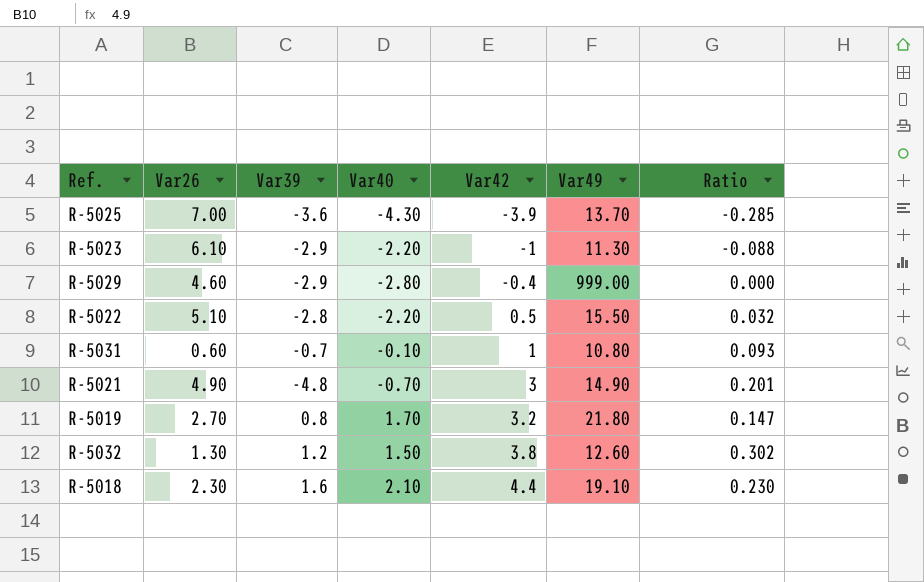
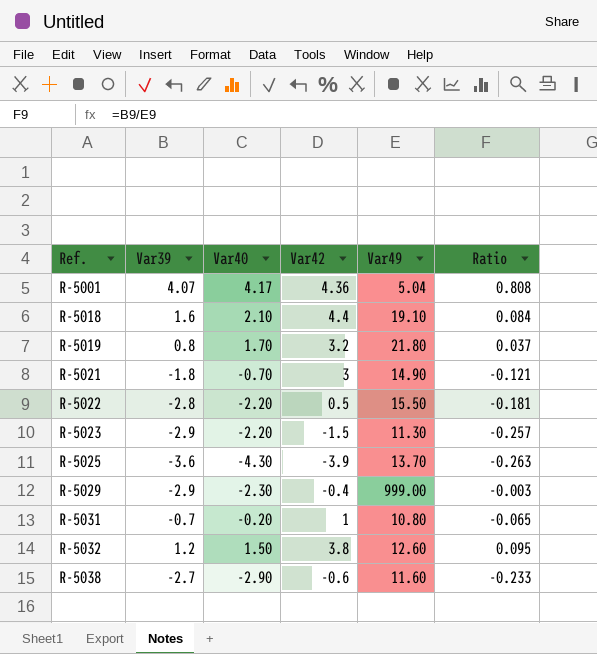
row order: Var42 ascending -> Ref. ascending
column Var26 | position: 2 -> none
column Ratio | formula: [Var42] / [Var49] -> [Var39] / [Var49]
row R-5001: none -> 4.07 | 4.17 | 4.36 | 5.04 | 0.808
R-5021 | Var39: -4.8 -> -1.8
R-5023 | Var42: -1 -> -1.5
R-5029 | Var40: -2.80 -> -2.30
R-5031 | Var40: -0.10 -> -0.20
row R-5038: none -> -2.7 | -2.90 | -0.6 | 11.60 | -0.233

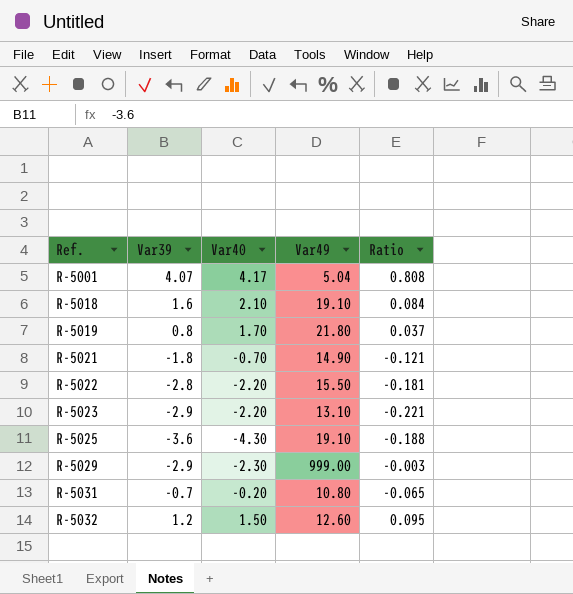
column Var42 | position: 4 -> none
row R-5038: -2.7 | -2.90 | -0.6 | 11.60 | -0.233 -> none
R-5023 | Var49: 11.30 -> 13.10
R-5023 | Ratio: -0.257 -> -0.221
R-5025 | Var49: 13.70 -> 19.10
R-5025 | Ratio: -0.263 -> -0.188

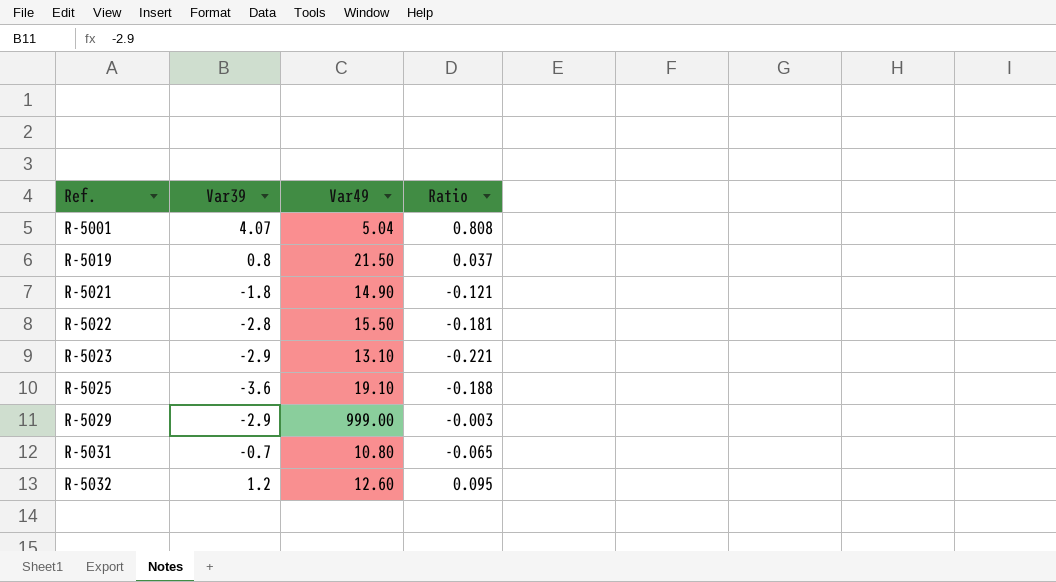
column Var40 | position: 3 -> none
row R-5018: 1.6 | 2.10 | 19.10 | 0.084 -> none
R-5019 | Var49: 21.80 -> 21.50

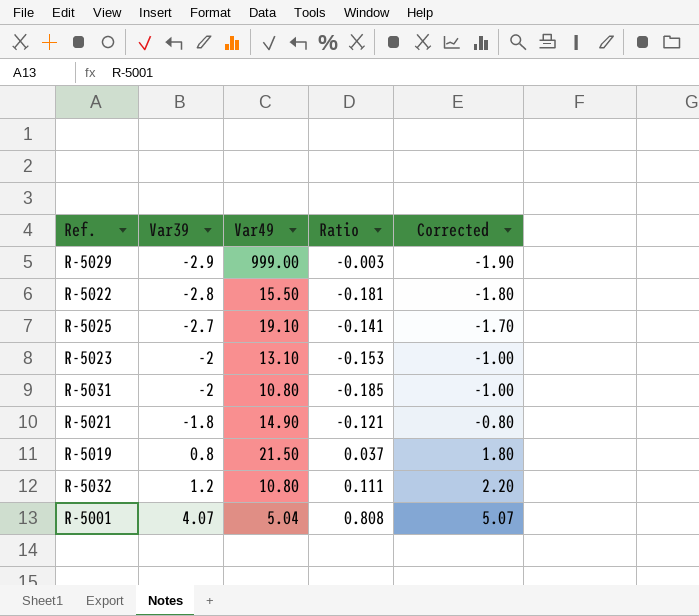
row order: Ref. ascending -> Var39 ascending
column Corrected | formula: none -> [Var39] + 1
R-5025 | Var39: -3.6 -> -2.7
R-5025 | Ratio: -0.188 -> -0.141
R-5023 | Var39: -2.9 -> -2
R-5023 | Ratio: -0.221 -> -0.153
R-5031 | Var39: -0.7 -> -2
R-5031 | Ratio: -0.065 -> -0.185
R-5032 | Var49: 12.60 -> 10.80
R-5032 | Ratio: 0.095 -> 0.111

